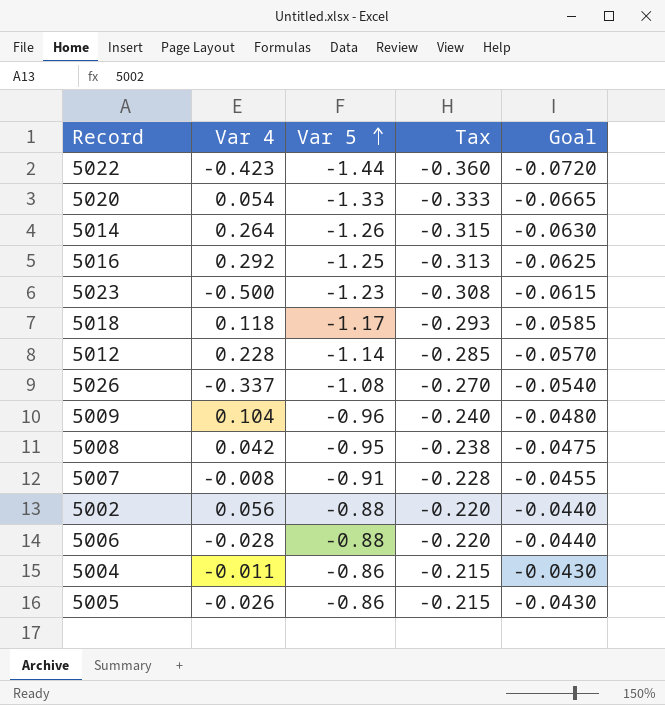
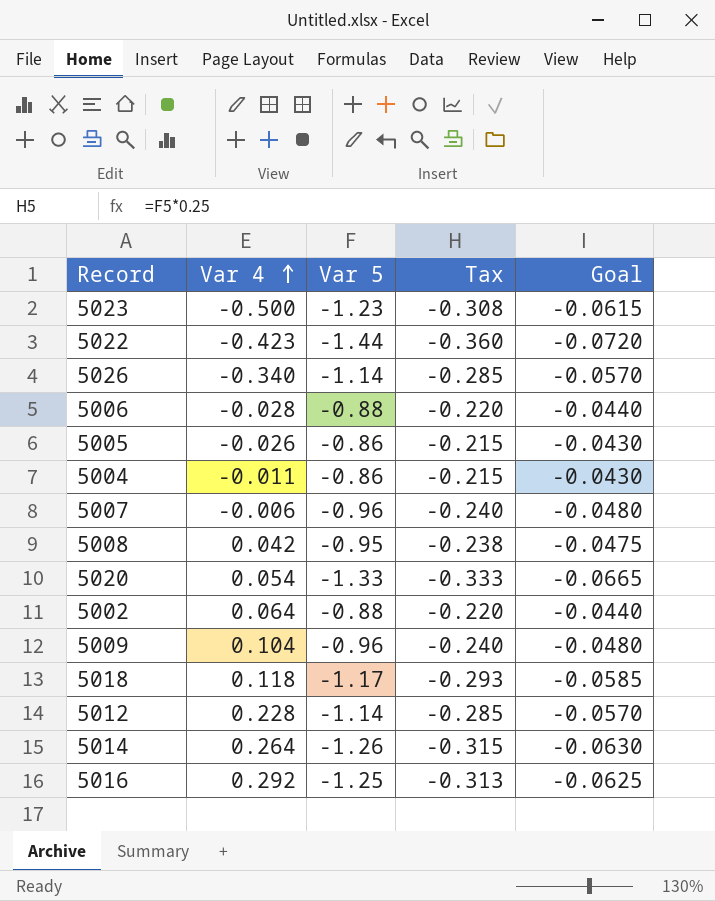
row order: Var 5 ascending -> Var 4 ascending
5026 | Var 4: -0.337 -> -0.340
5026 | Var 5: -1.08 -> -1.14
5026 | Tax: -0.270 -> -0.285
5026 | Goal: -0.0540 -> -0.0570
5007 | Var 4: -0.008 -> -0.006
5007 | Var 5: -0.91 -> -0.96
5007 | Tax: -0.228 -> -0.240
5007 | Goal: -0.0455 -> -0.0480
5002 | Var 4: 0.056 -> 0.064

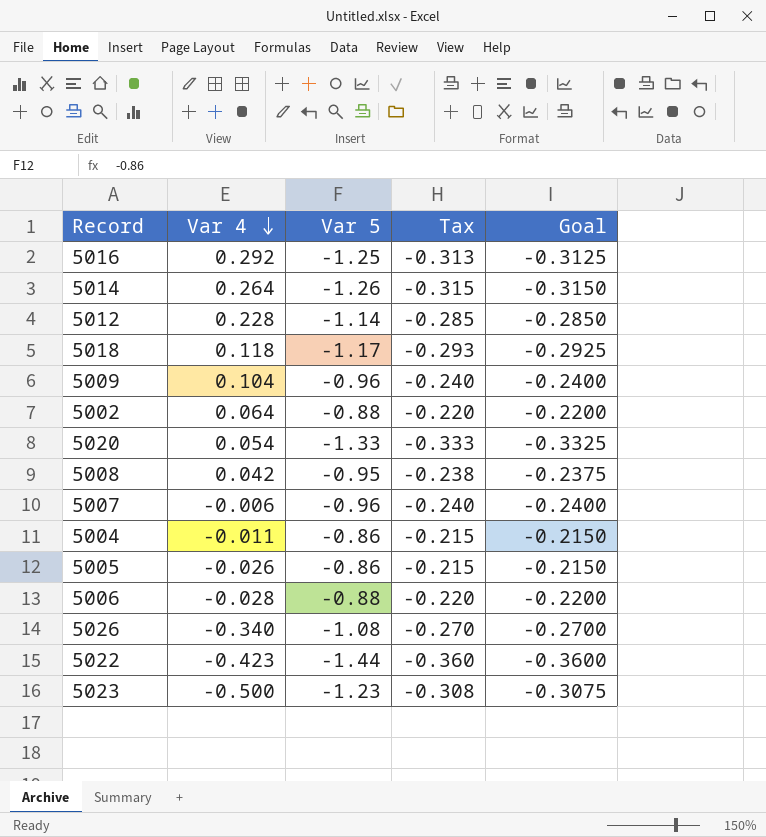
row order: Var 4 ascending -> Var 4 descending
column Goal | formula: [Var 5] * 0.05 -> [Var 5] * 0.25
5026 | Var 5: -1.14 -> -1.08
5026 | Tax: -0.285 -> -0.270

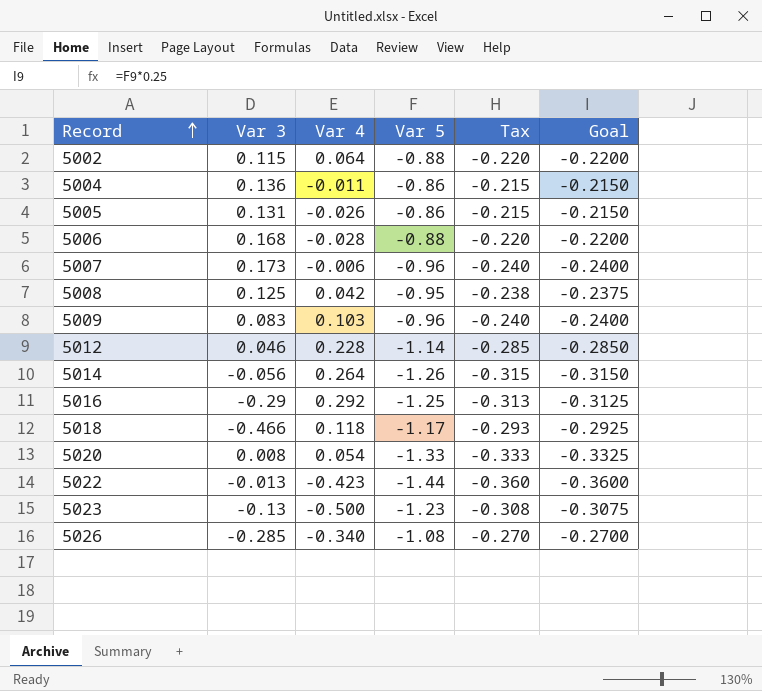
row order: Var 4 descending -> Record ascending
column Var 3 | position: none -> 2
5009 | Var 4: 0.104 -> 0.103

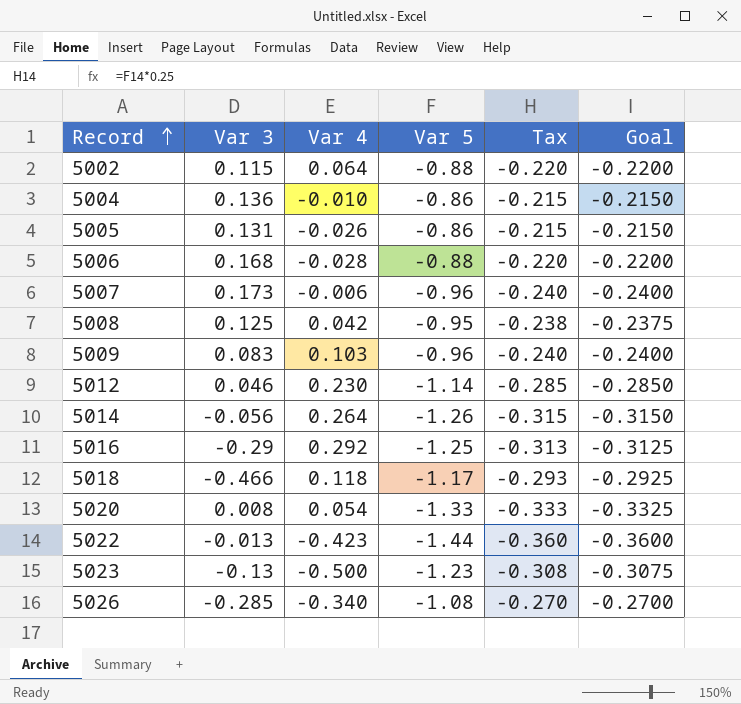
5004 | Var 4: -0.011 -> -0.010
5012 | Var 4: 0.228 -> 0.230

